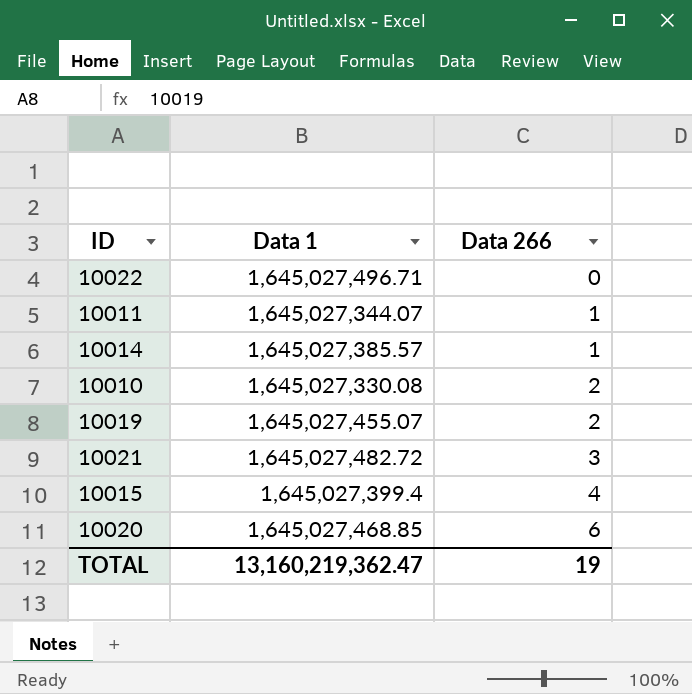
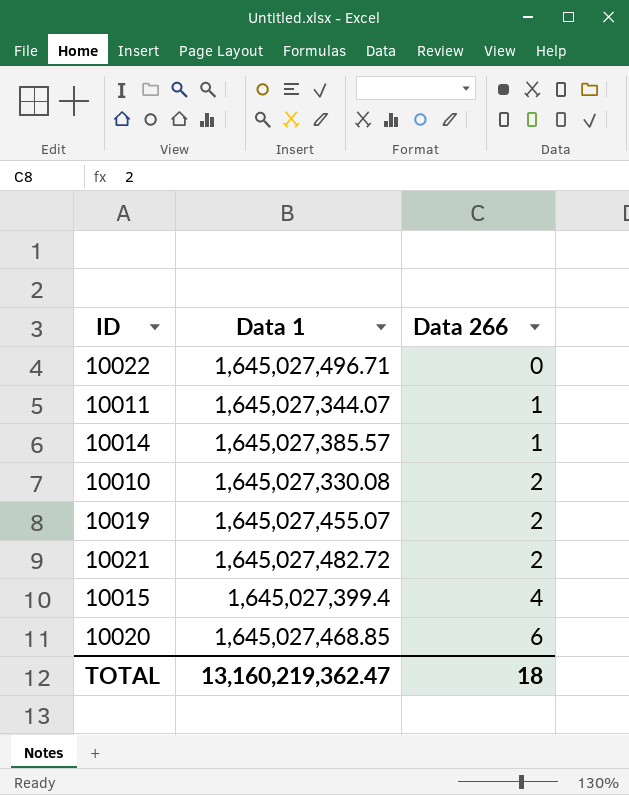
10021 | Data 266: 3 -> 2
TOTAL | Data 266: 19 -> 18

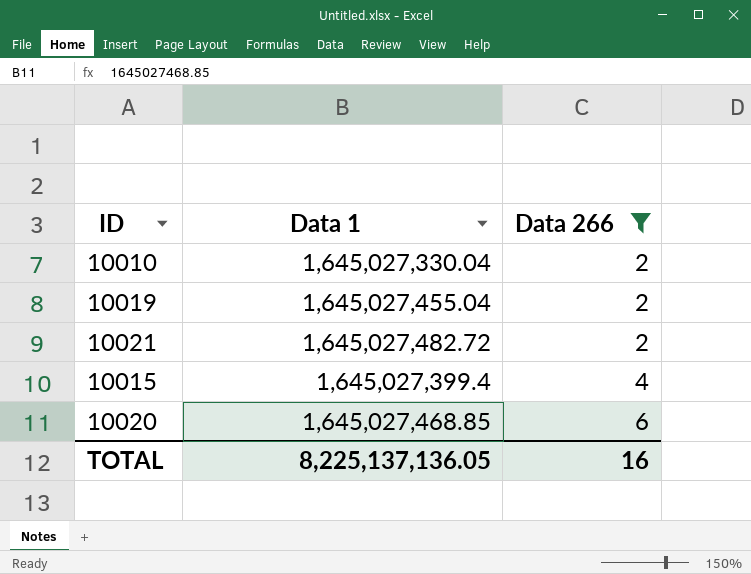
filter: none -> Data 266 >= 2
10010 | Data 1: 1,645,027,330.08 -> 1,645,027,330.04
10019 | Data 1: 1,645,027,455.07 -> 1,645,027,455.04
TOTAL | Data 1: 13,160,219,362.47 -> 8,225,137,136.05
TOTAL | Data 266: 18 -> 16

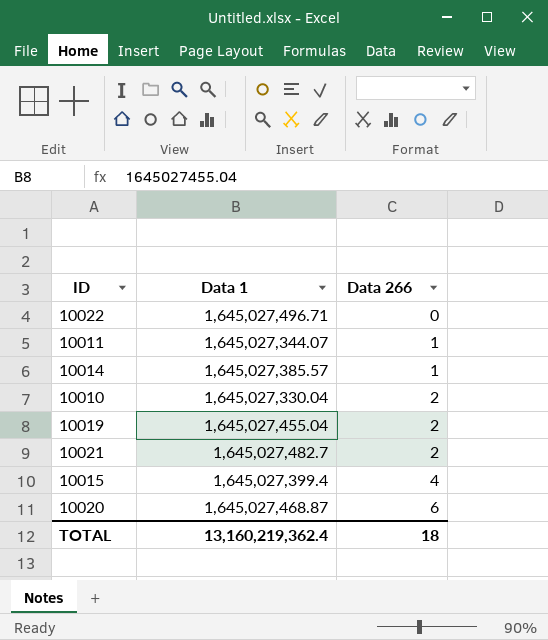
filter: Data 266 >= 2 -> none
10021 | Data 1: 1,645,027,482.72 -> 1,645,027,482.7
10020 | Data 1: 1,645,027,468.85 -> 1,645,027,468.87
TOTAL | Data 1: 8,225,137,136.05 -> 13,160,219,362.4
TOTAL | Data 266: 16 -> 18

